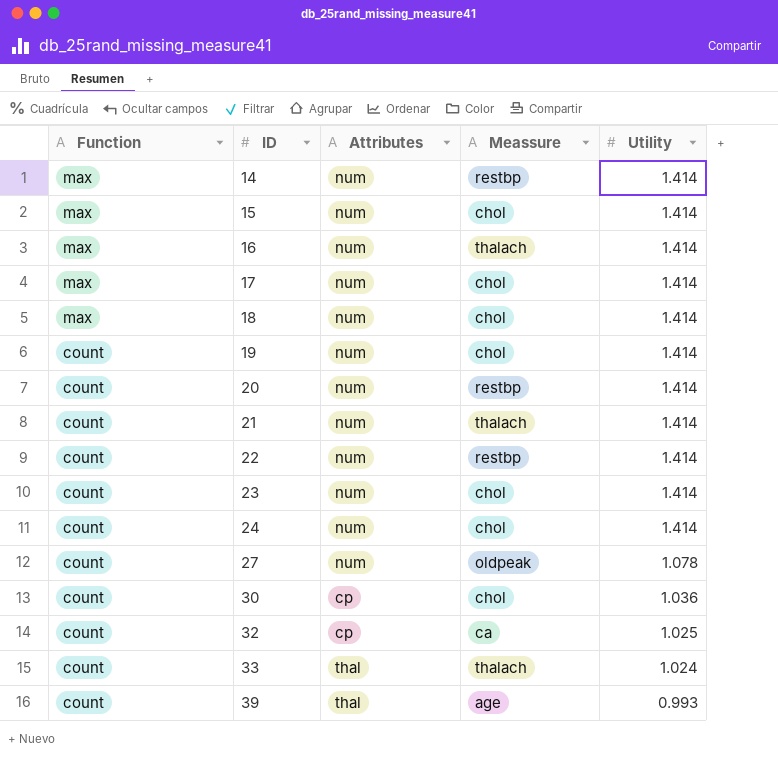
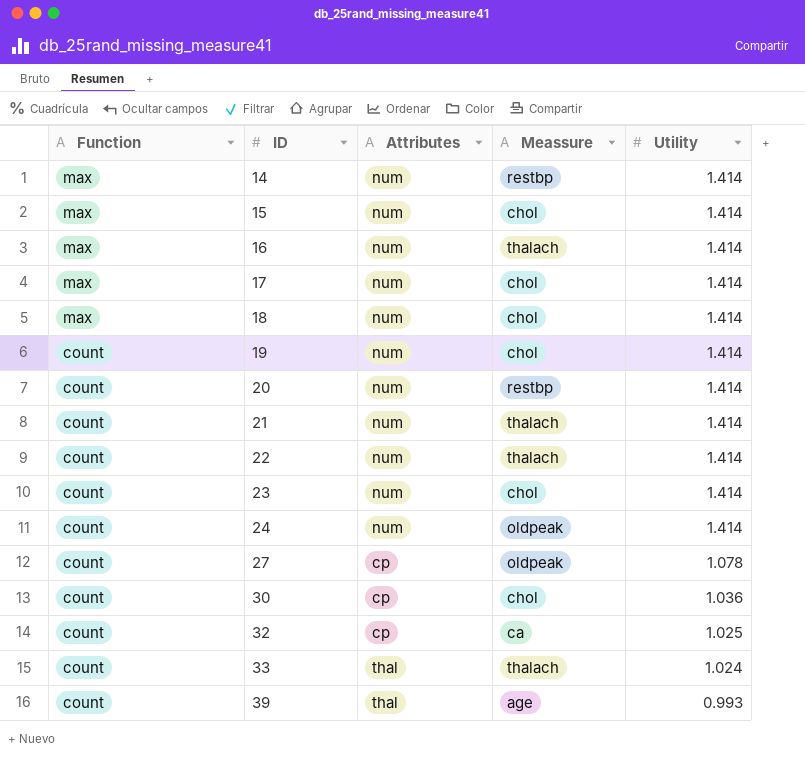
22 | Meassure: restbp -> thalach
24 | Meassure: chol -> oldpeak
27 | Attributes: num -> cp

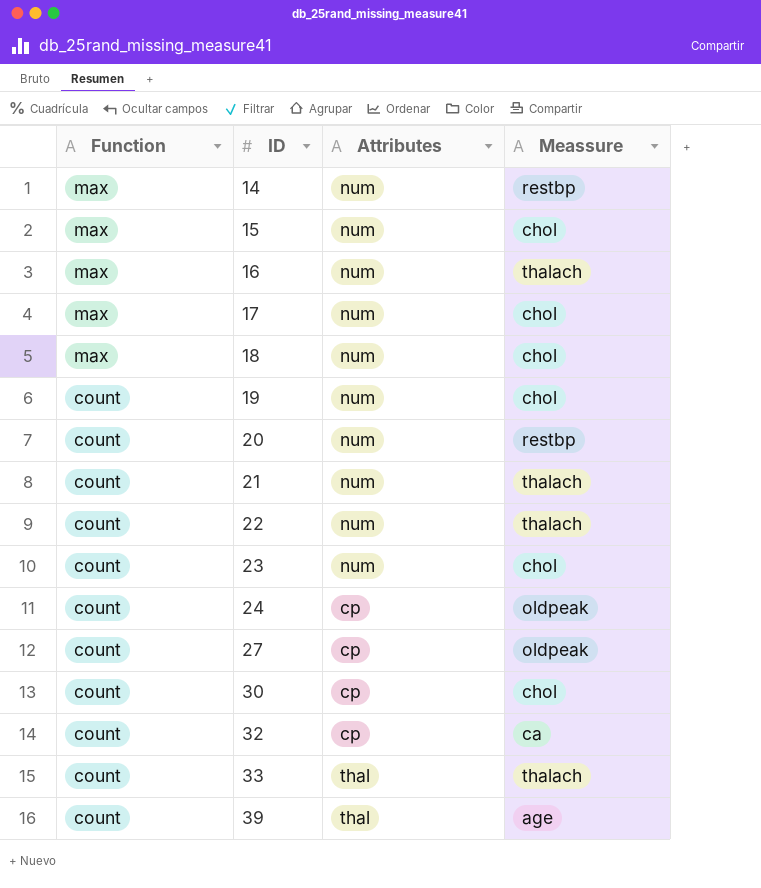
column Utility | position: 5 -> none
24 | Attributes: num -> cp

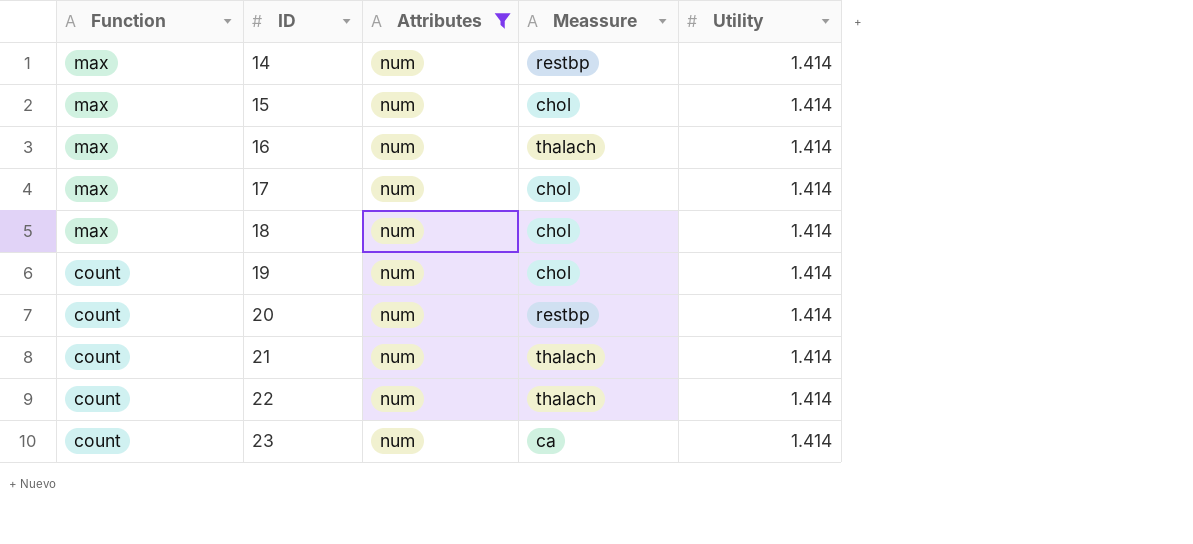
filter: none -> Attributes = num
column Utility | position: none -> 5
23 | Meassure: chol -> ca

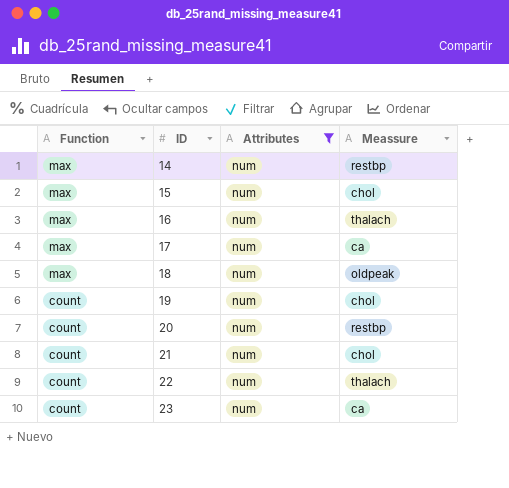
column Utility | position: 5 -> none
17 | Meassure: chol -> ca
18 | Meassure: chol -> oldpeak
21 | Meassure: thalach -> chol

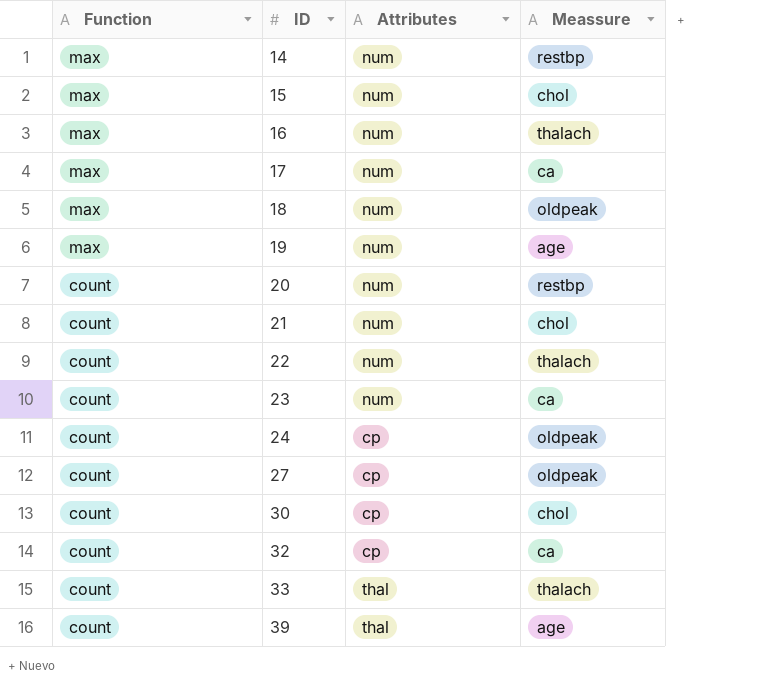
filter: Attributes = num -> none
19 | Function: count -> max
19 | Meassure: chol -> age

